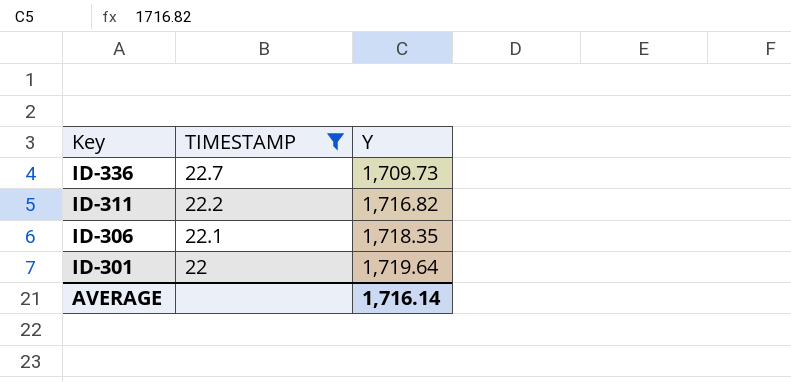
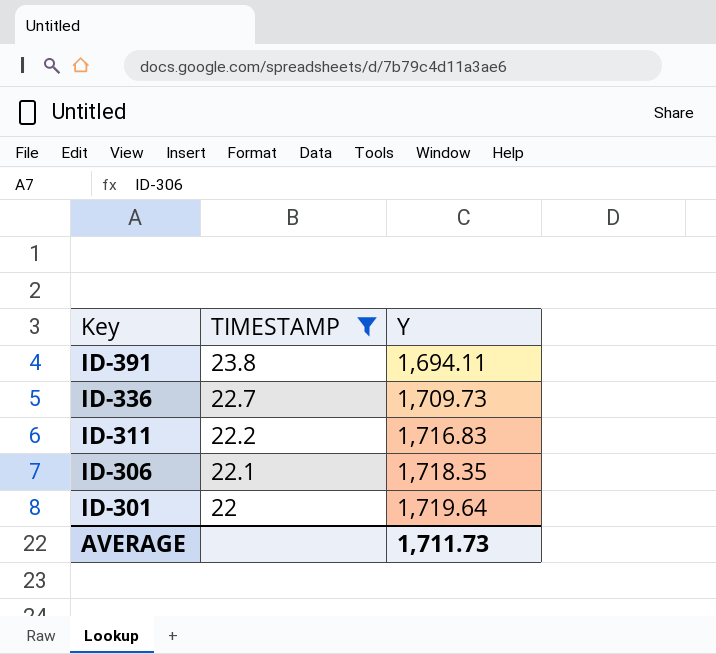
row ID-391: none -> 23.8 | 1,694.11
ID-311 | Y: 1,716.82 -> 1,716.83
AVERAGE | Y: 1,716.14 -> 1,711.73

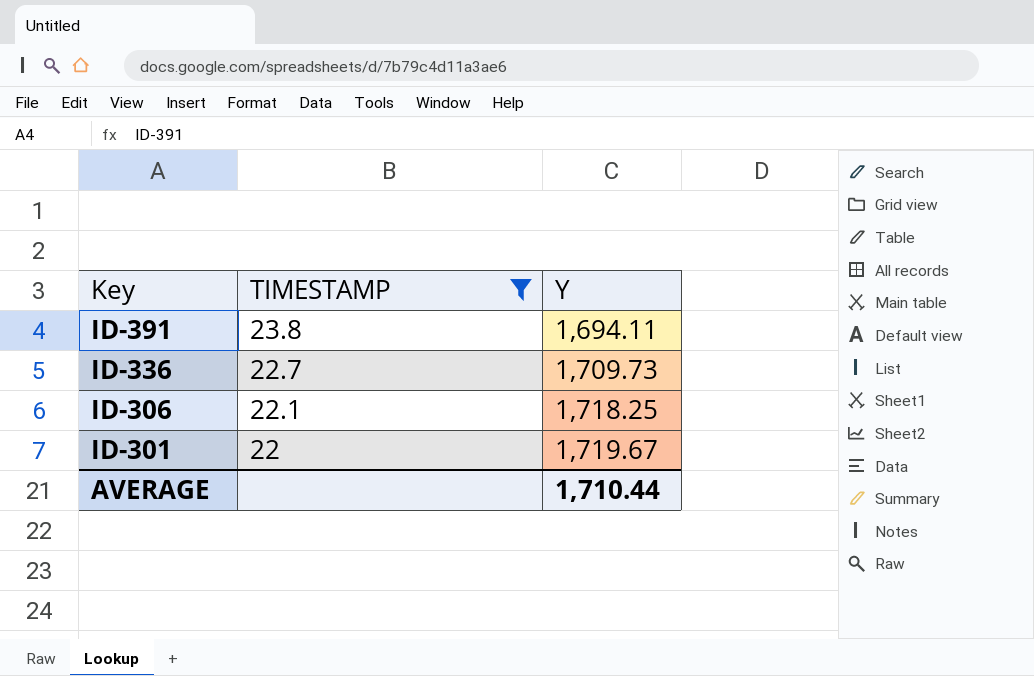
row ID-311: 22.2 | 1,716.83 -> none
ID-306 | Y: 1,718.35 -> 1,718.25
ID-301 | Y: 1,719.64 -> 1,719.67
AVERAGE | Y: 1,711.73 -> 1,710.44

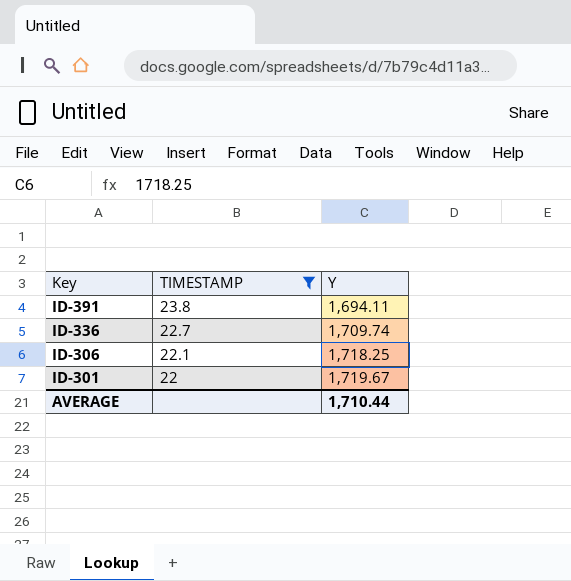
ID-336 | Y: 1,709.73 -> 1,709.74

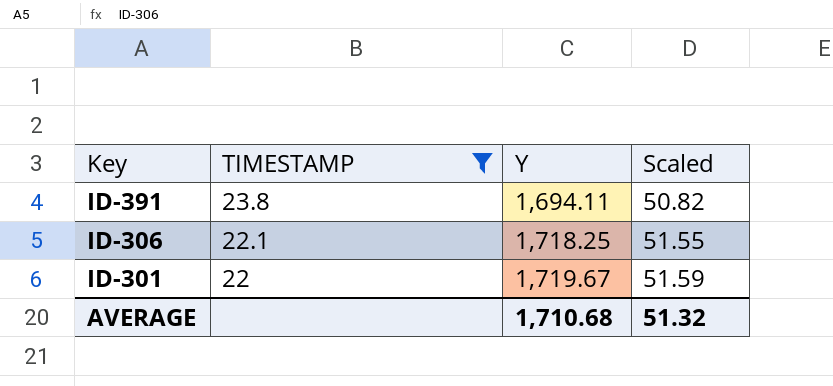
column Scaled | formula: none -> [Y] * 0.03
row ID-336: 22.7 | 1,709.74 -> none
AVERAGE | Y: 1,710.44 -> 1,710.68

